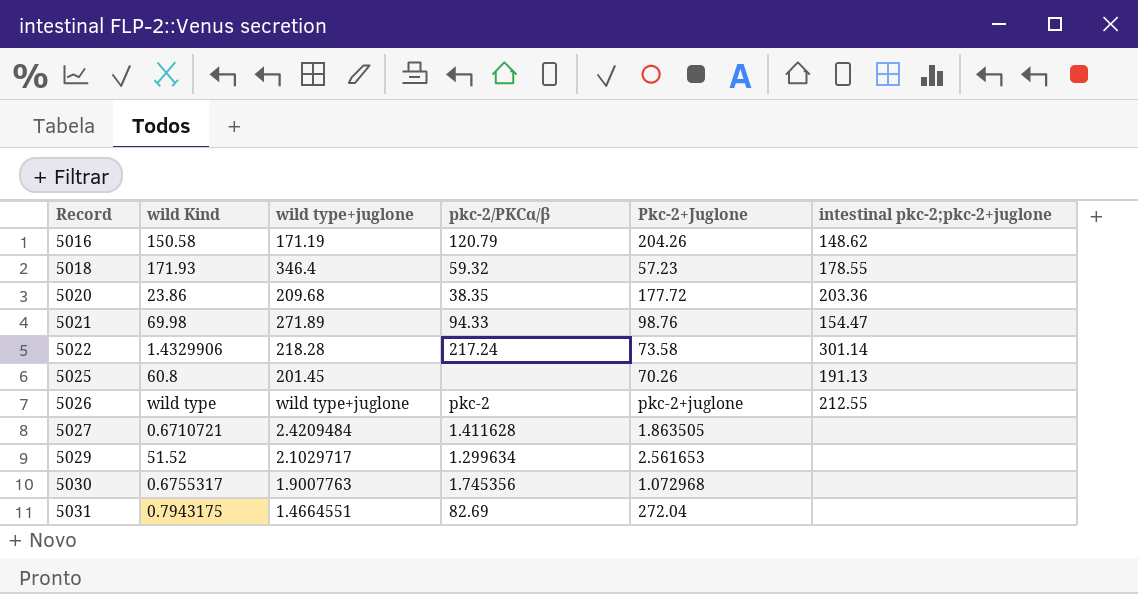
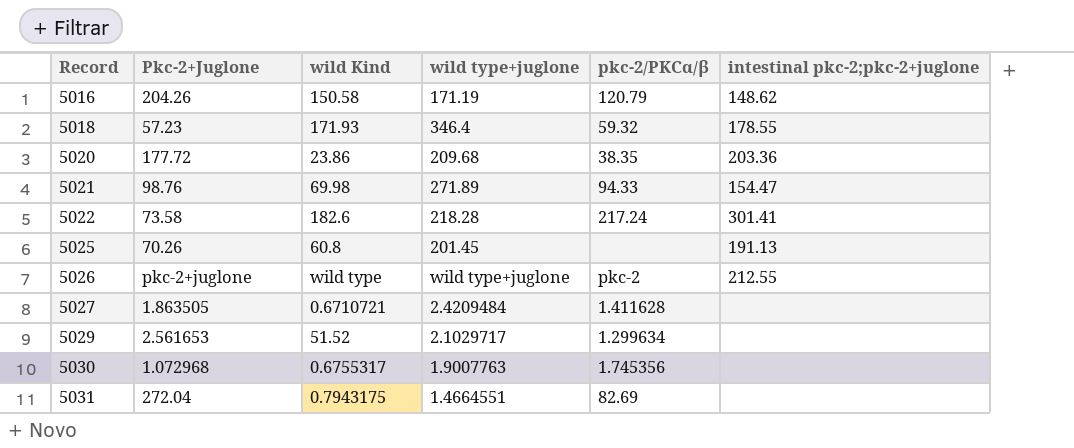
column Pkc-2+Juglone | position: 5 -> 2
5022 | wild Kind: 1.4329906 -> 182.6
5022 | intestinal pkc-2;pkc-2+juglone: 301.14 -> 301.41

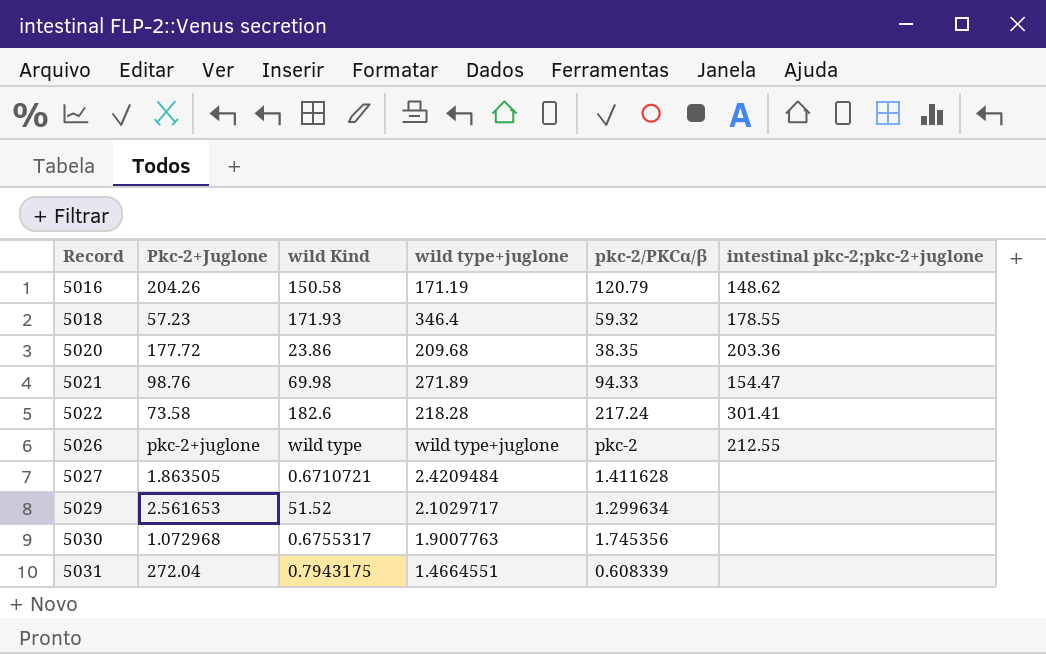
row 5025: 70.26 | 60.8 | 201.45 | none | 191.13 -> none
5031 | pkc-2/PKCα/β: 82.69 -> 0.608339

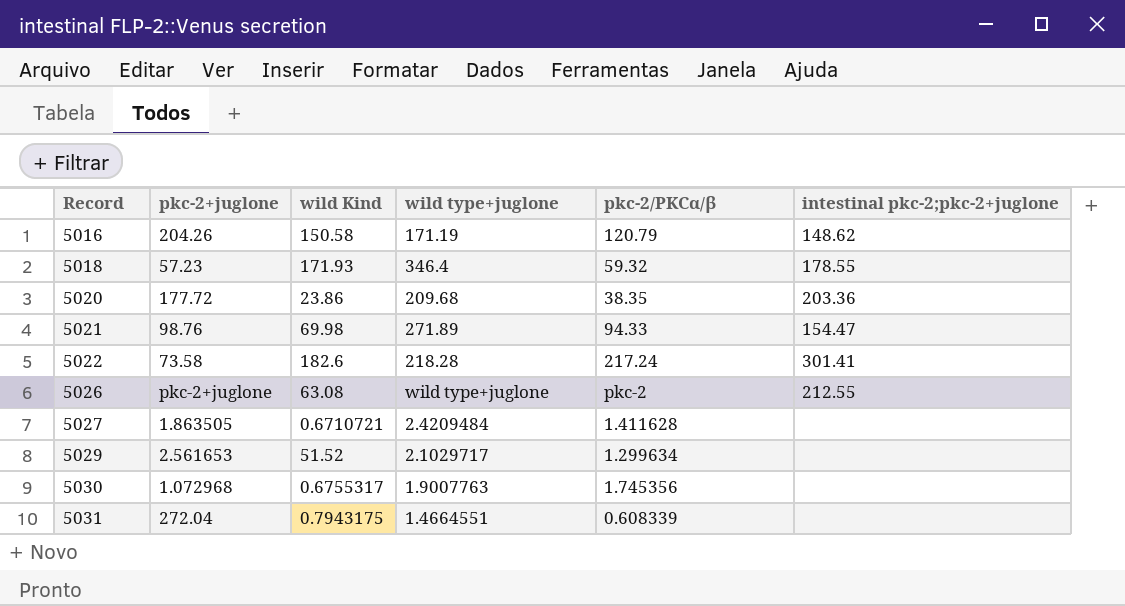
column name: Pkc-2+Juglone -> pkc-2+juglone
5026 | wild Kind: wild type -> 63.08

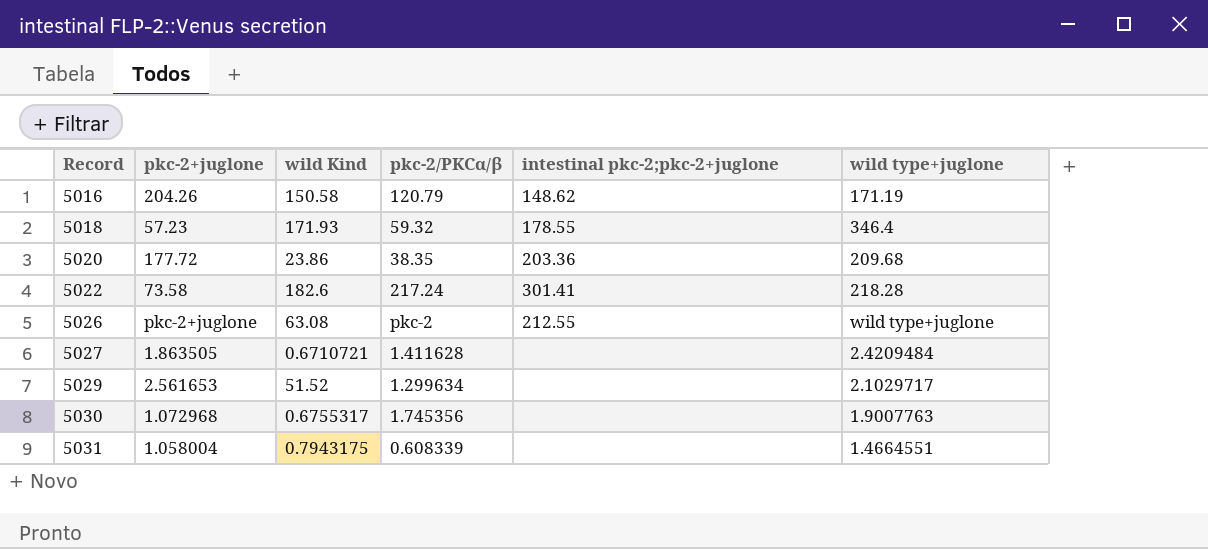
column wild type+juglone | position: 4 -> 6
row 5021: 98.76 | 69.98 | 271.89 | 94.33 | 154.47 -> none
5031 | pkc-2+juglone: 272.04 -> 1.058004

